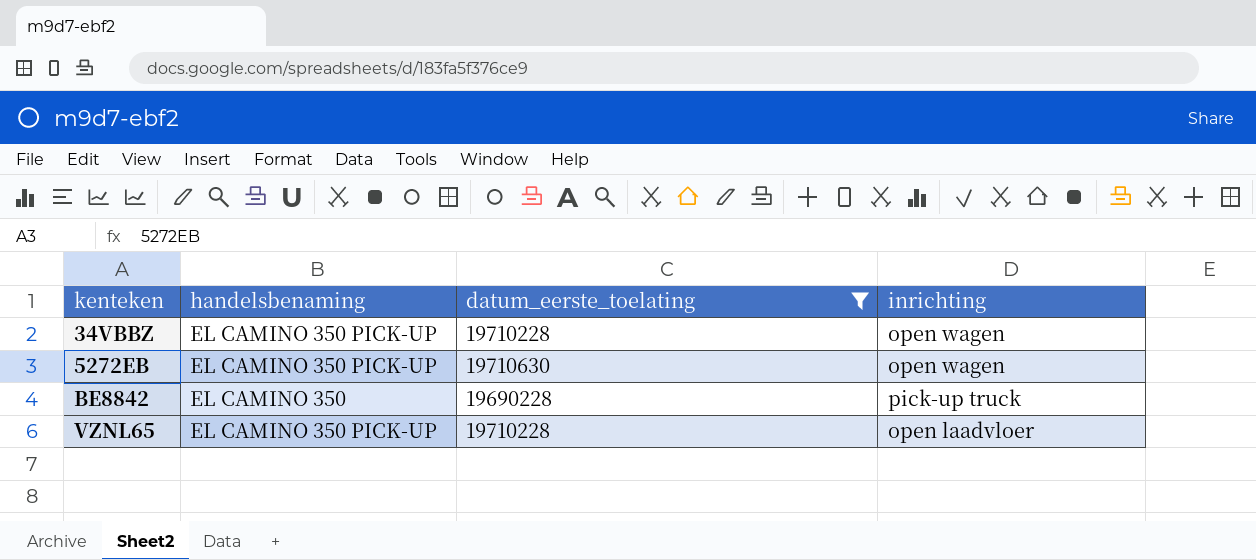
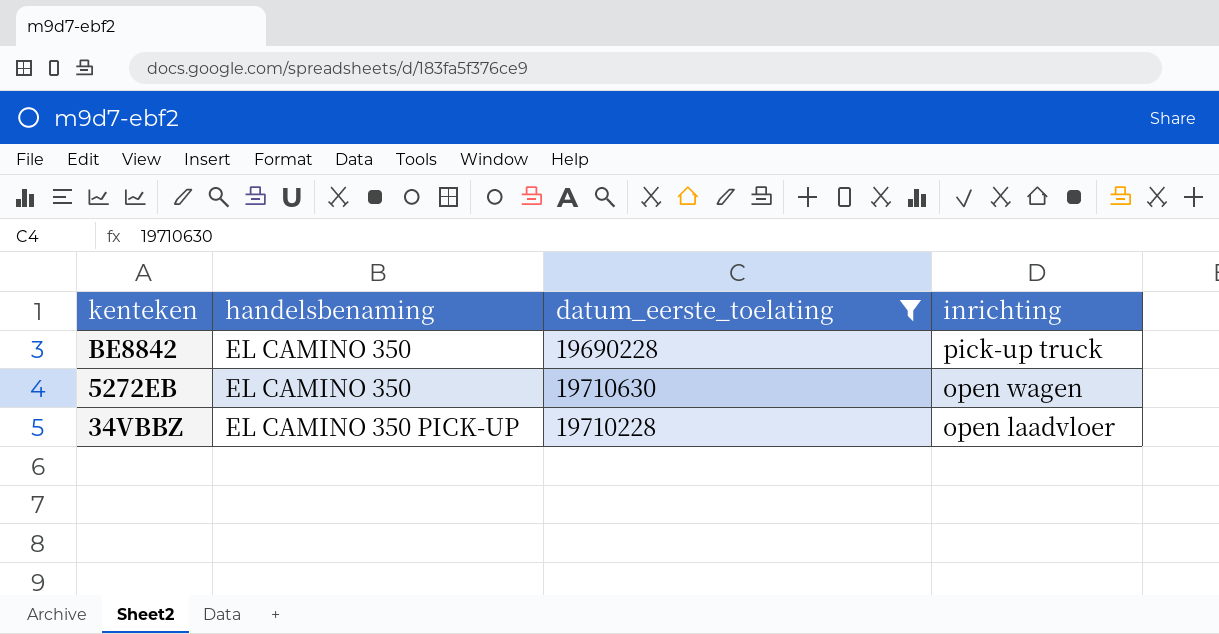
row order: kenteken ascending -> kenteken descending
row VZNL65: EL CAMINO 350 PICK-UP | 19710228 | open laadvloer -> none
5272EB | handelsbenaming: EL CAMINO 350 PICK-UP -> EL CAMINO 350
34VBBZ | inrichting: open wagen -> open laadvloer

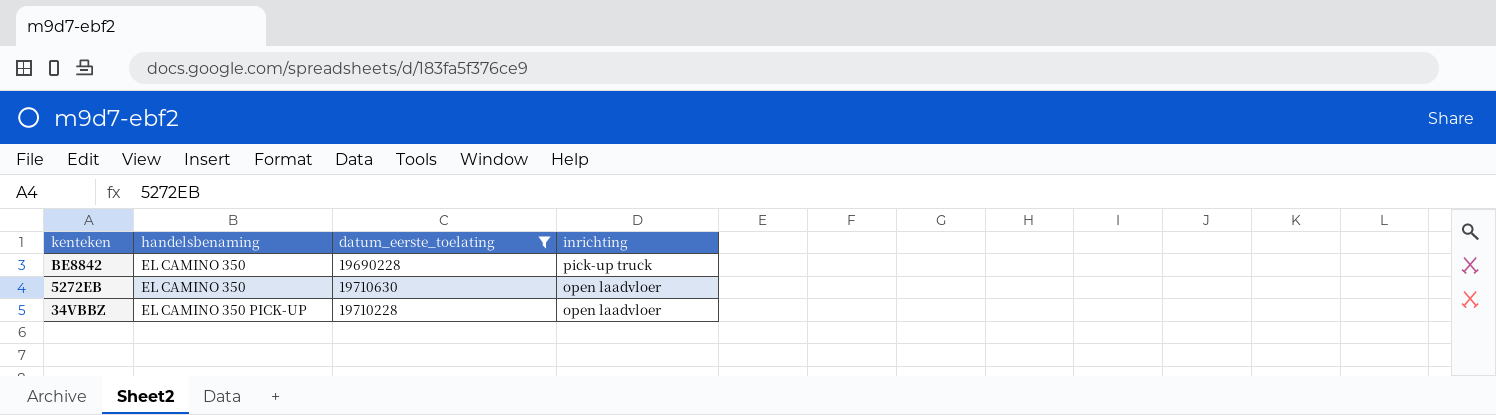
5272EB | inrichting: open wagen -> open laadvloer

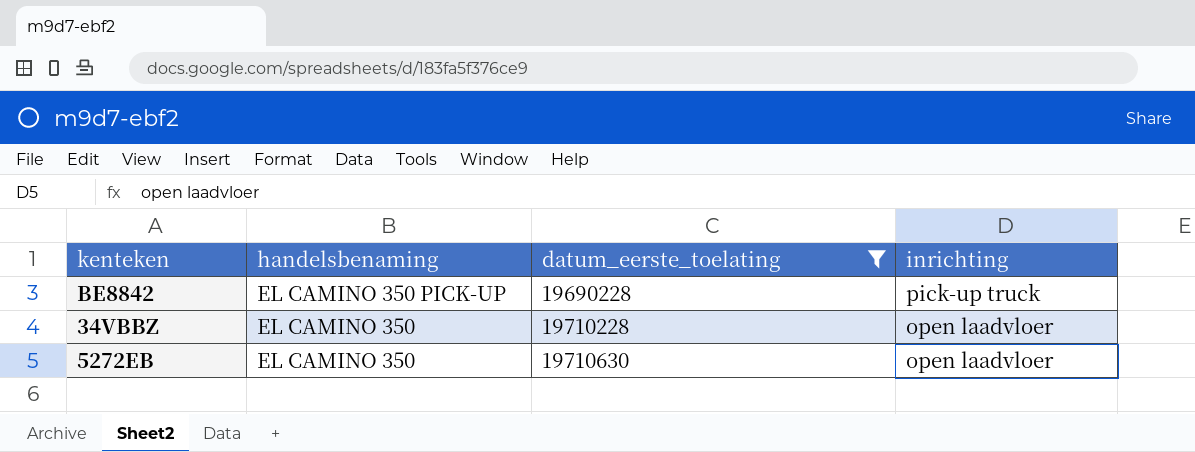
row order: kenteken descending -> handelsbenaming descending
BE8842 | handelsbenaming: EL CAMINO 350 -> EL CAMINO 350 PICK-UP
34VBBZ | handelsbenaming: EL CAMINO 350 PICK-UP -> EL CAMINO 350

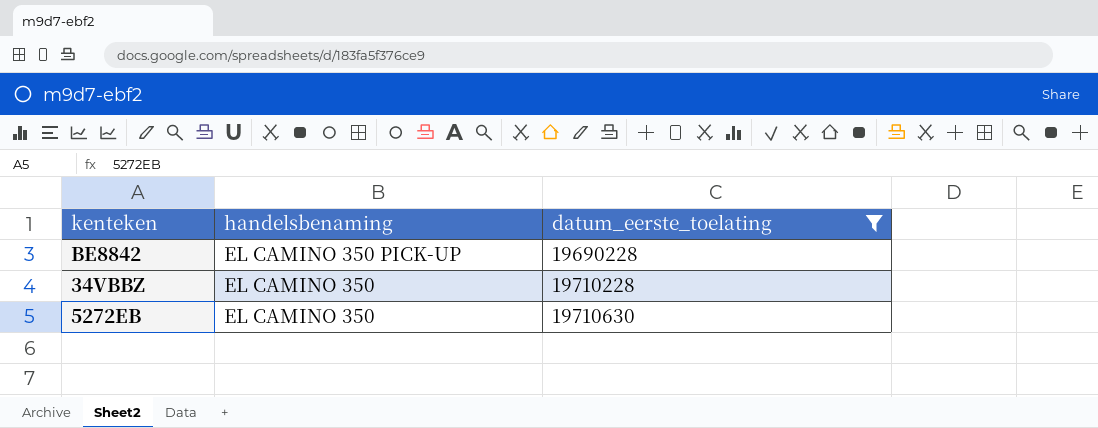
column inrichting | position: 4 -> none

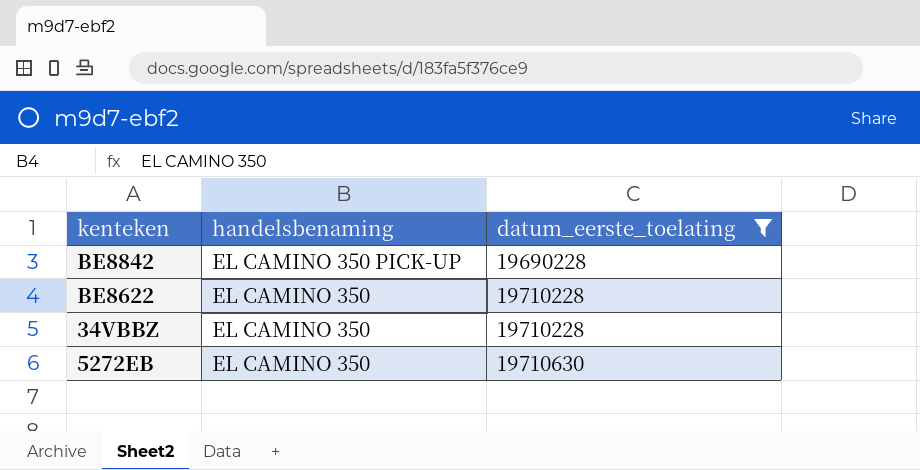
row BE8622: none -> EL CAMINO 350 | 19710228

